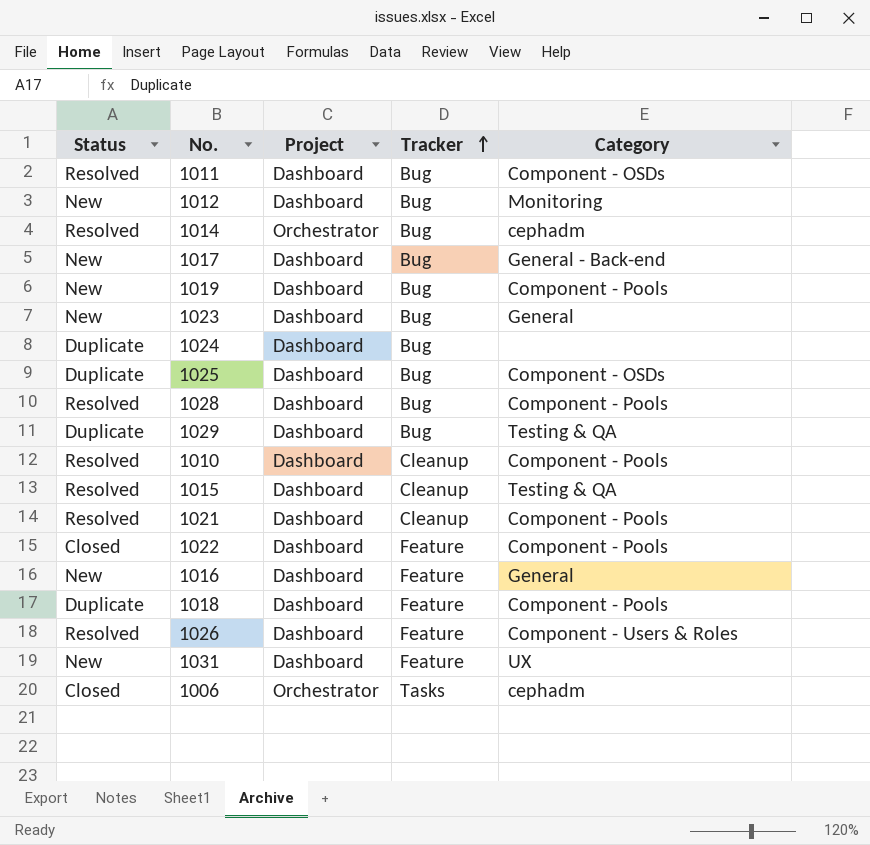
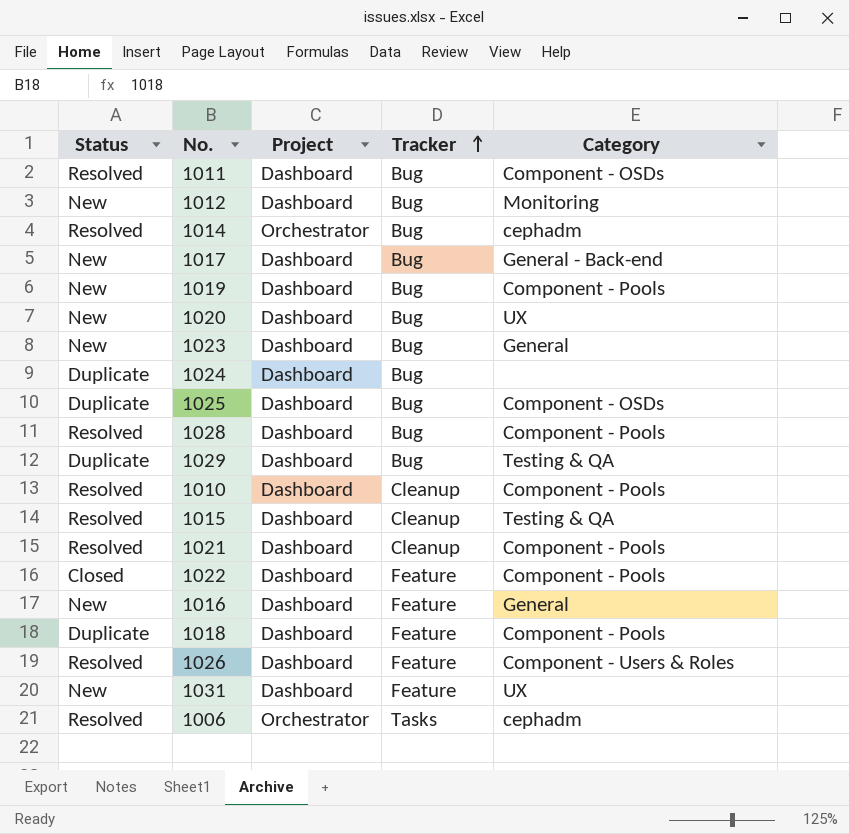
row 1020: none -> New | Dashboard | Bug | UX
1006 | Status: Closed -> Resolved

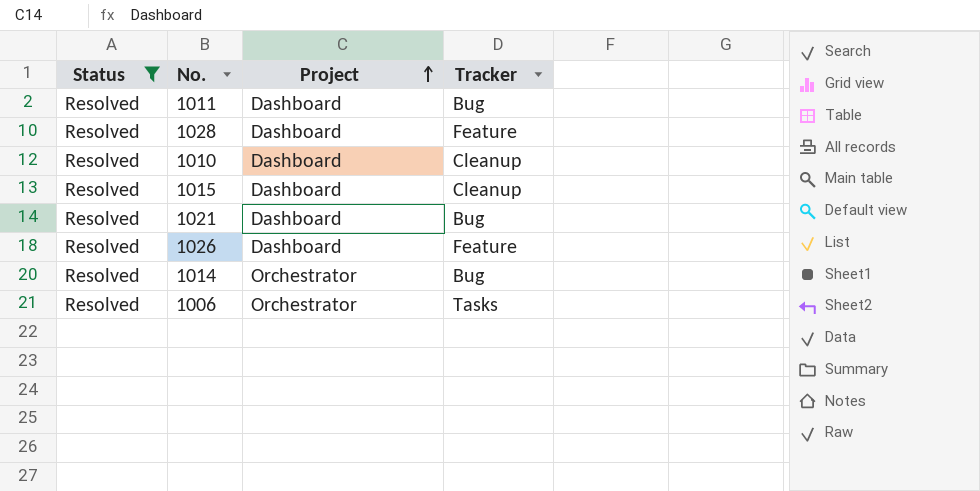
filter: none -> Status = Resolved
row order: Tracker ascending -> Project ascending
column Category | position: 5 -> none
1028 | Tracker: Bug -> Feature
1021 | Tracker: Cleanup -> Bug

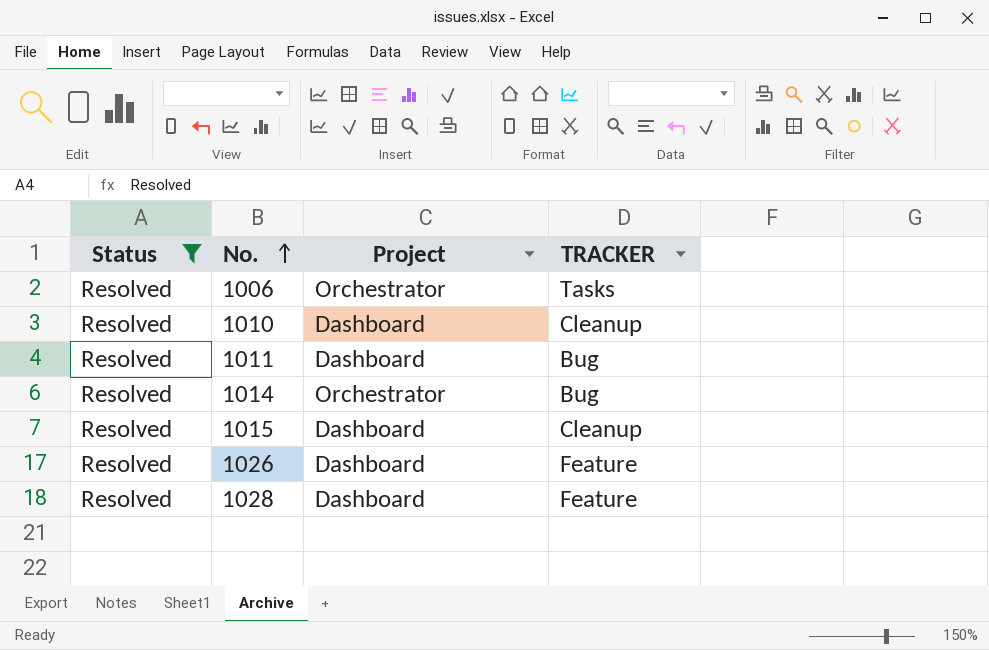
row order: Project ascending -> No. ascending
column name: Tracker -> TRACKER
row 1021: Resolved | Dashboard | Bug -> none

